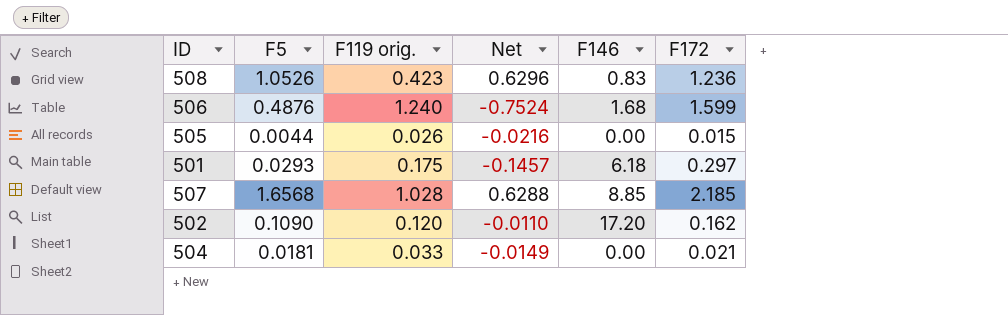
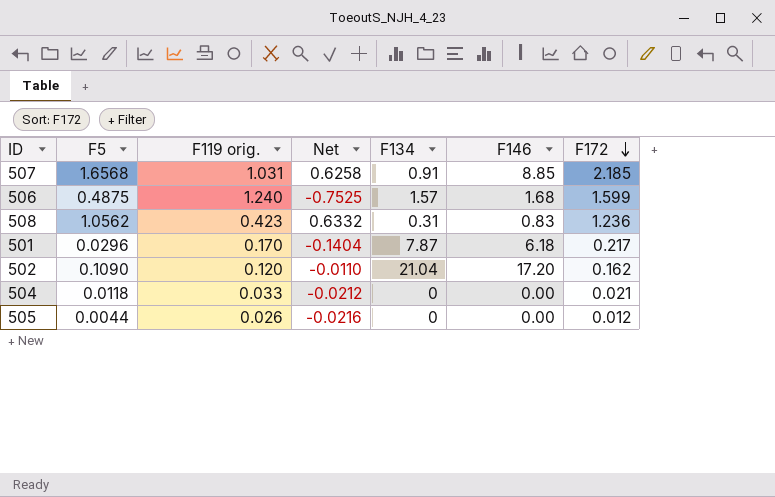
row order: none -> F172 descending
column F134 | position: none -> 5
507 | F119 orig.: 1.028 -> 1.031
507 | Net: 0.6288 -> 0.6258
506 | F5: 0.4876 -> 0.4875
506 | Net: -0.7524 -> -0.7525
508 | F5: 1.0526 -> 1.0562
508 | Net: 0.6296 -> 0.6332
501 | F5: 0.0293 -> 0.0296
501 | F119 orig.: 0.175 -> 0.170
501 | Net: -0.1457 -> -0.1404
501 | F172: 0.297 -> 0.217
504 | F5: 0.0181 -> 0.0118
504 | Net: -0.0149 -> -0.0212
505 | F172: 0.015 -> 0.012

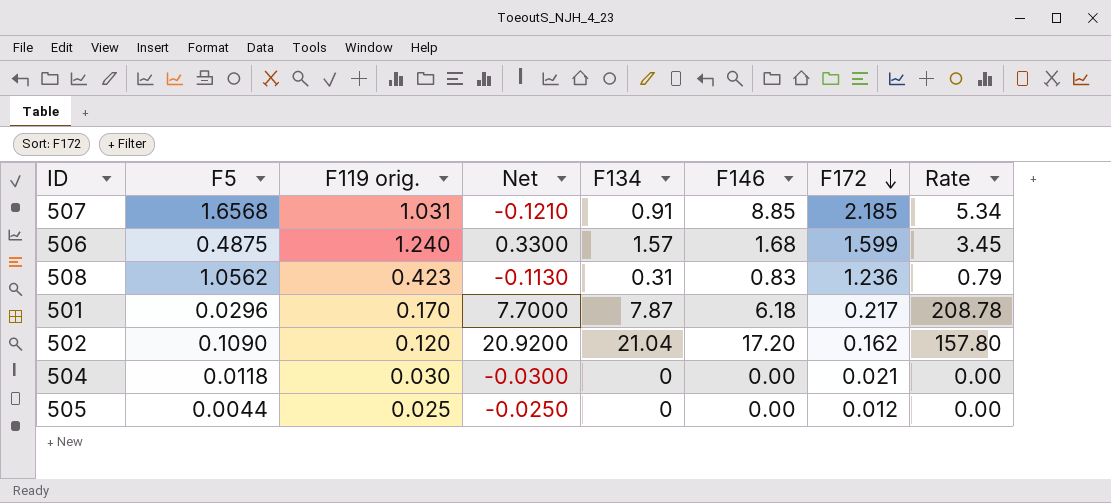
column Net | formula: [F5] - [F119 orig.] -> [F134] - [F119 orig.]
column Rate | formula: none -> [F146] / [F5]
504 | F119 orig.: 0.033 -> 0.030
505 | F119 orig.: 0.026 -> 0.025

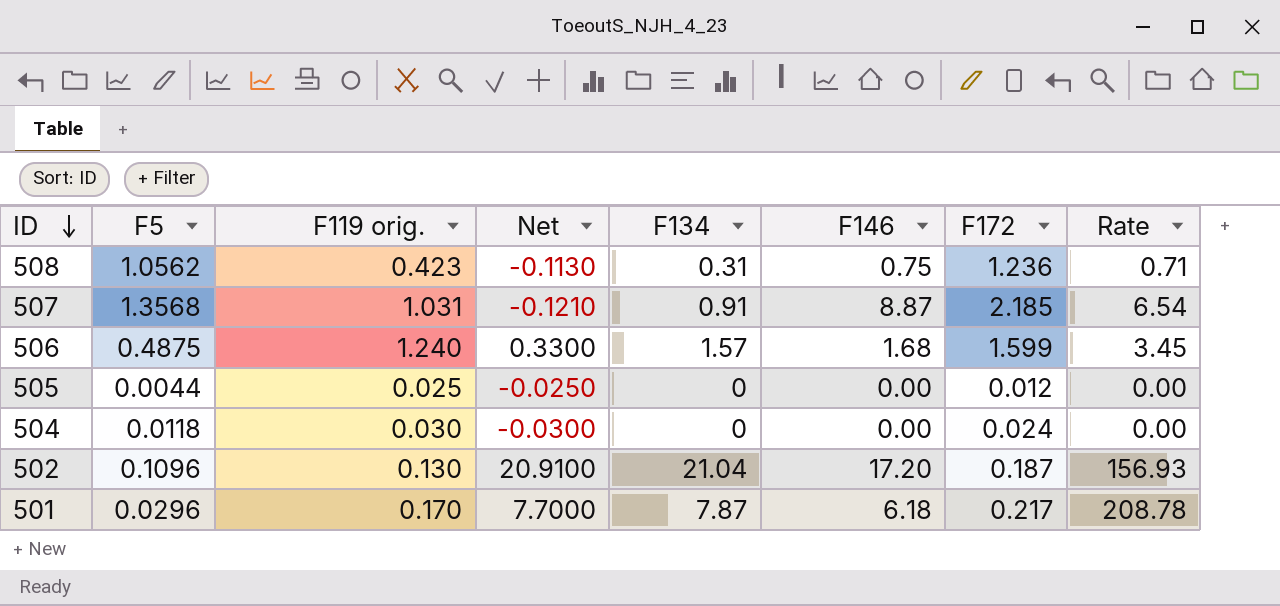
row order: F172 descending -> ID descending
508 | F146: 0.83 -> 0.75
508 | Rate: 0.79 -> 0.71
507 | F5: 1.6568 -> 1.3568
507 | F146: 8.85 -> 8.87
507 | Rate: 5.34 -> 6.54
504 | F172: 0.021 -> 0.024
502 | F5: 0.1090 -> 0.1096
502 | F119 orig.: 0.120 -> 0.130
502 | Net: 20.9200 -> 20.9100
502 | F172: 0.162 -> 0.187
502 | Rate: 157.80 -> 156.93

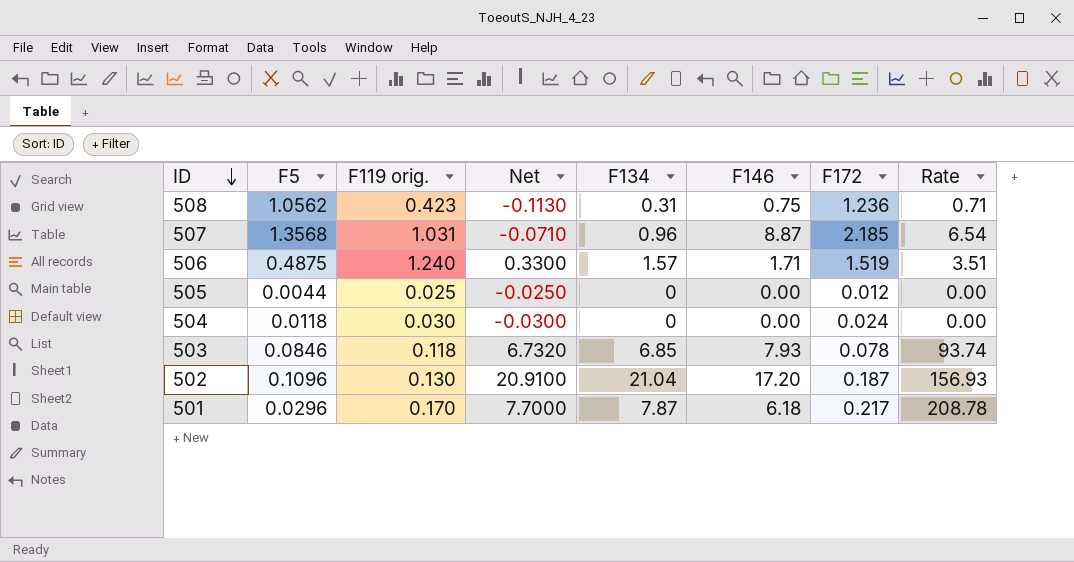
507 | Net: -0.1210 -> -0.0710
507 | F134: 0.91 -> 0.96
506 | F146: 1.68 -> 1.71
506 | F172: 1.599 -> 1.519
506 | Rate: 3.45 -> 3.51
row 503: none -> 0.0846 | 0.118 | 6.7320 | 6.85 | 7.93 | 0.078 | 93.74

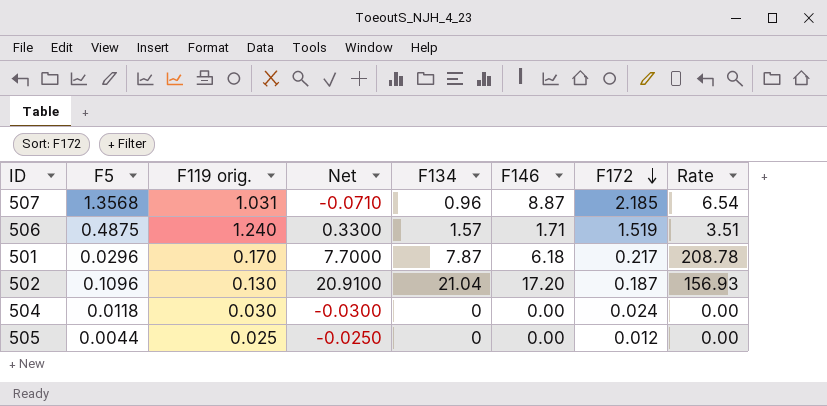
row order: ID descending -> F172 descending
row 508: 1.0562 | 0.423 | -0.1130 | 0.31 | 0.75 | 1.236 | 0.71 -> none
row 503: 0.0846 | 0.118 | 6.7320 | 6.85 | 7.93 | 0.078 | 93.74 -> none

